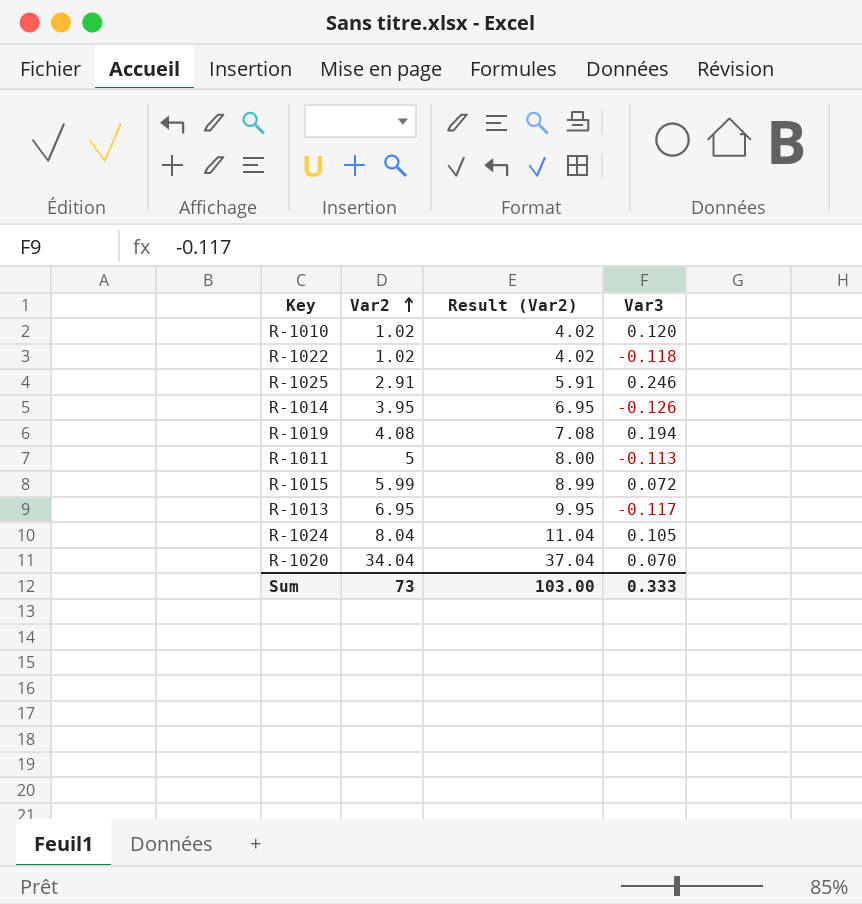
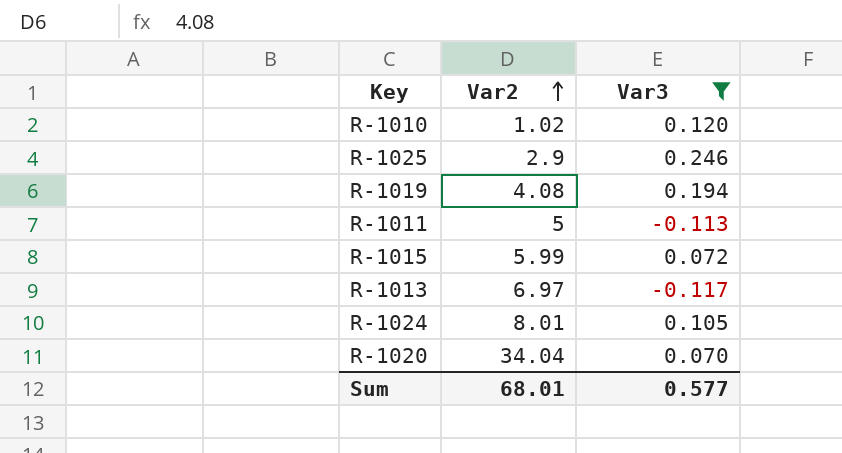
filter: none -> Var3 >= -0.117
column Result (Var2) | formula: [Var2] + 3 -> none
R-1025 | Var2: 2.91 -> 2.9
R-1013 | Var2: 6.95 -> 6.97
R-1024 | Var2: 8.04 -> 8.01
Sum | Var2: 73 -> 68.01
Sum | Var3: 0.333 -> 0.577

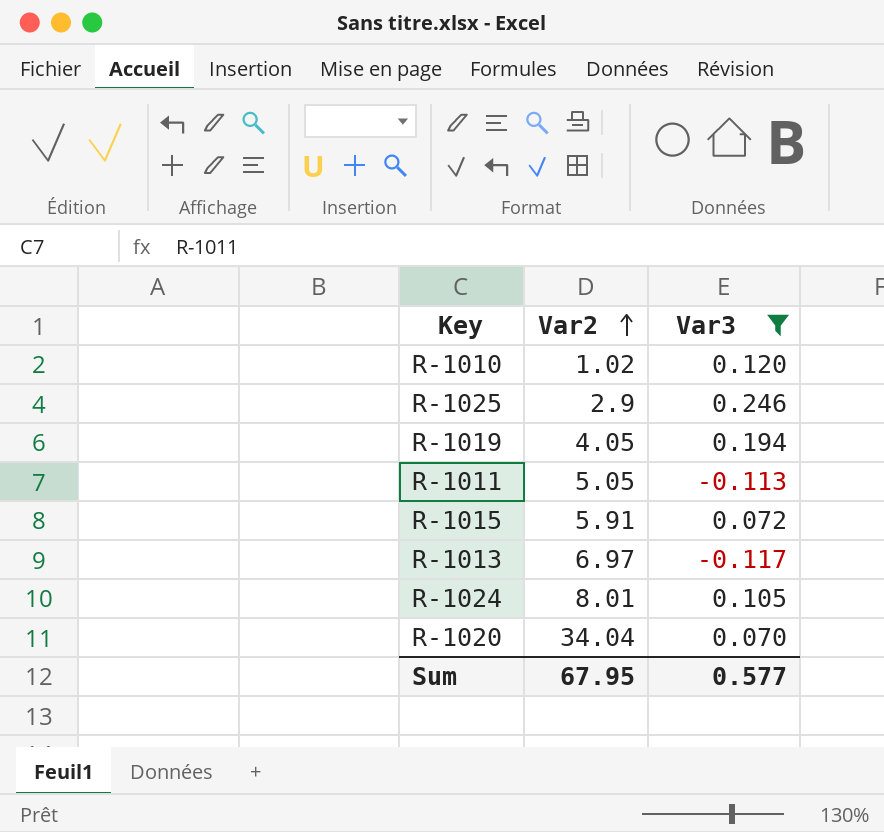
R-1019 | Var2: 4.08 -> 4.05
R-1011 | Var2: 5 -> 5.05
R-1015 | Var2: 5.99 -> 5.91
Sum | Var2: 68.01 -> 67.95

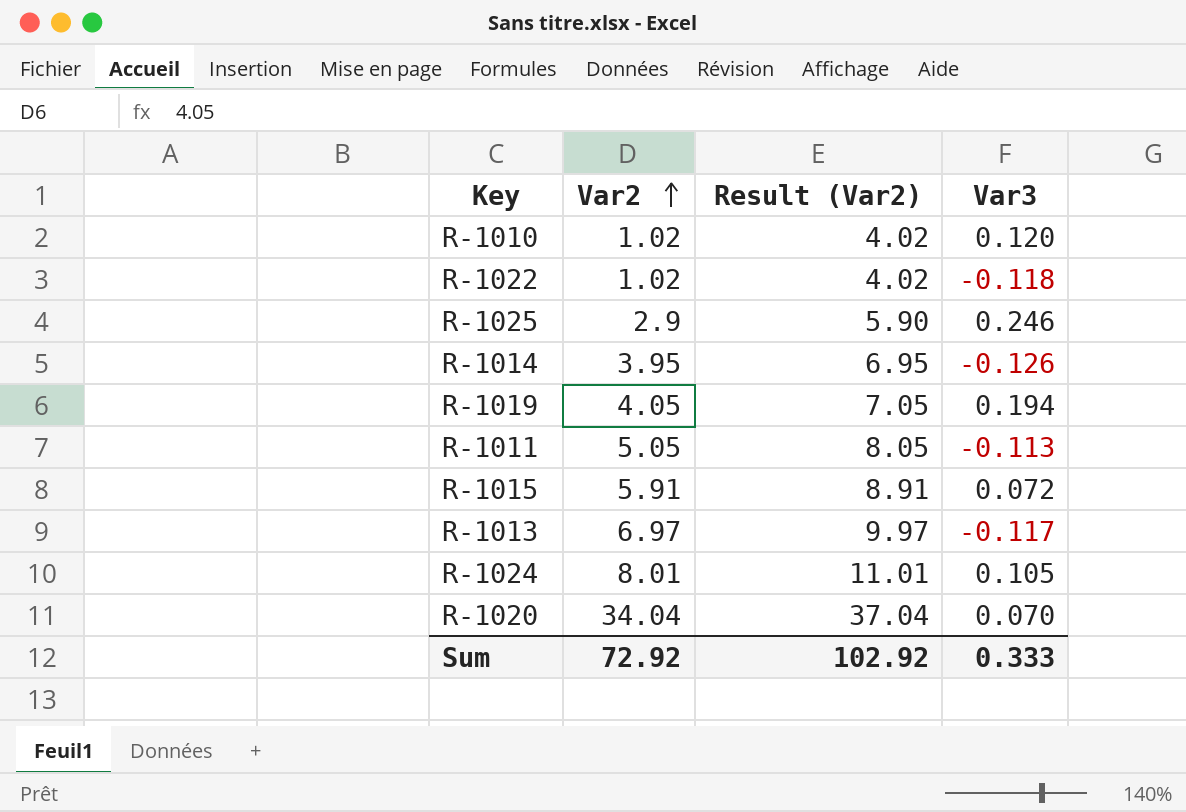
filter: Var3 >= -0.117 -> none
column Result (Var2) | formula: none -> [Var2] + 3
Sum | Var2: 67.95 -> 72.92
Sum | Var3: 0.577 -> 0.333

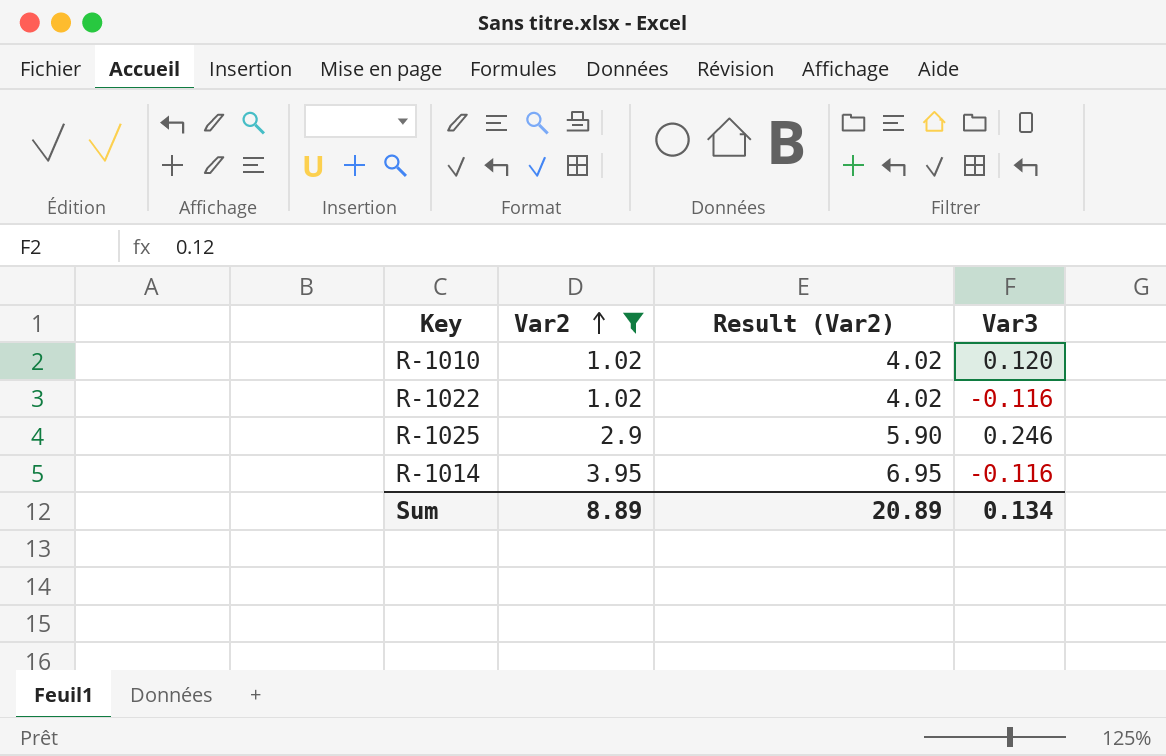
filter: none -> Var2 <= 3.95
R-1022 | Var3: -0.118 -> -0.116
R-1014 | Var3: -0.126 -> -0.116
Sum | Var2: 72.92 -> 8.89
Sum | Result (Var2): 102.92 -> 20.89
Sum | Var3: 0.333 -> 0.134

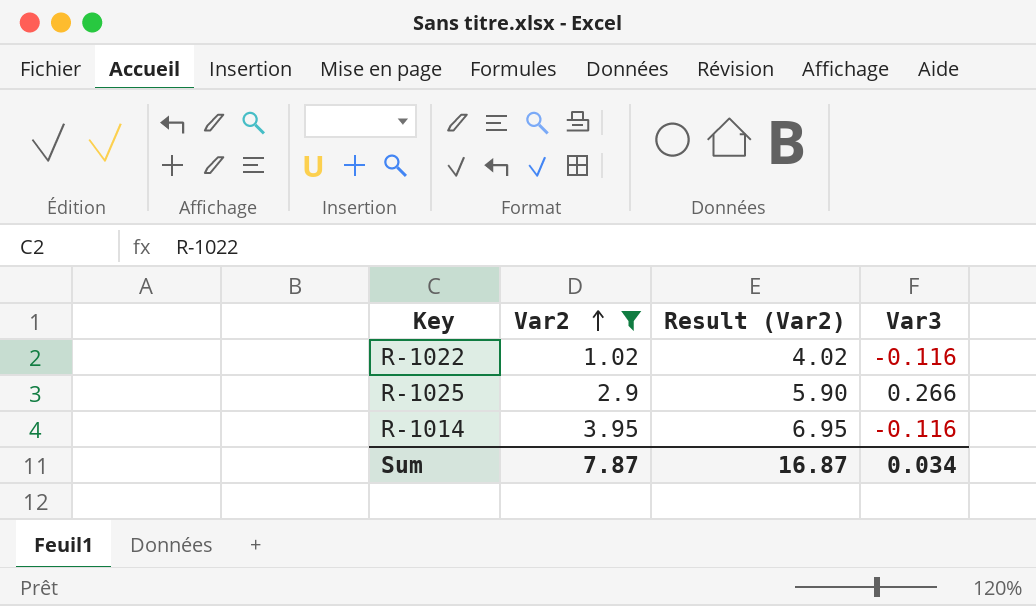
row R-1010: 1.02 | 4.02 | 0.120 -> none
R-1025 | Var3: 0.246 -> 0.266
Sum | Var2: 8.89 -> 7.87
Sum | Result (Var2): 20.89 -> 16.87
Sum | Var3: 0.134 -> 0.034

